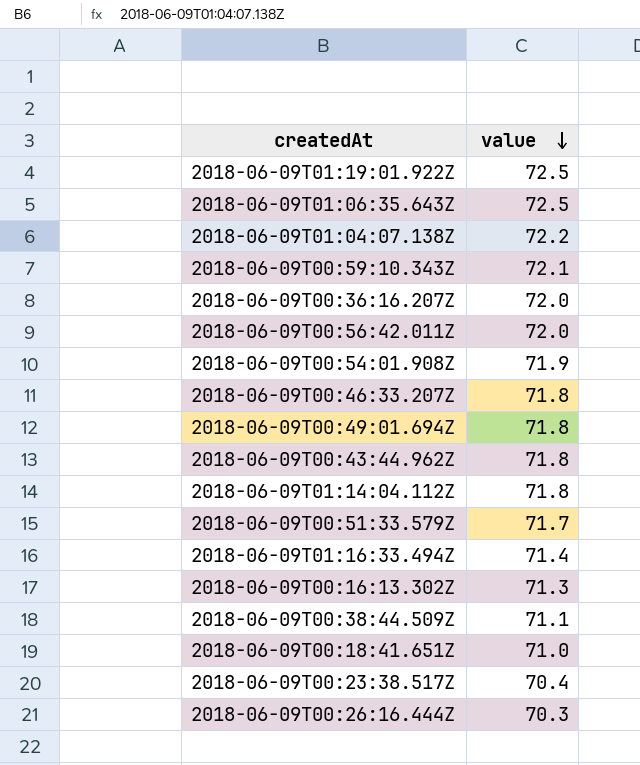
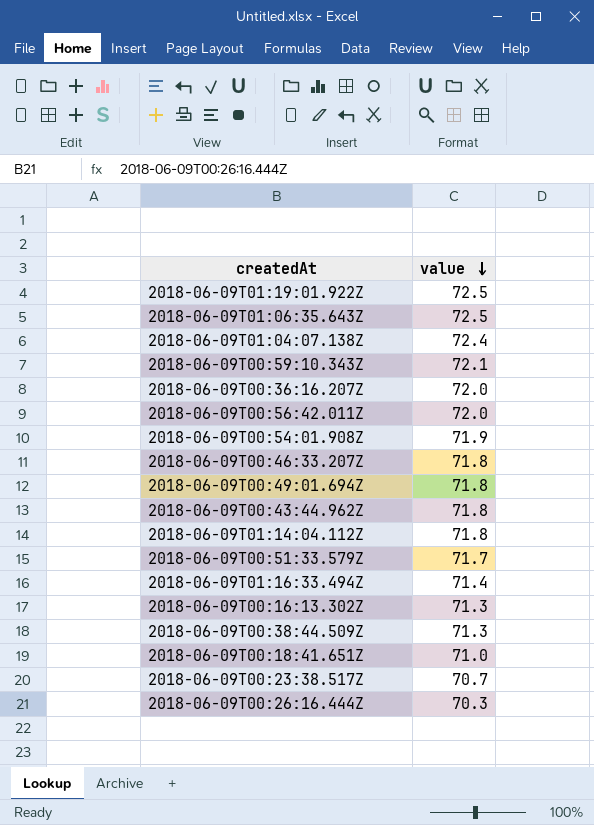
2018-06-09T01:04:07.138Z | value: 72.2 -> 72.4
2018-06-09T00:38:44.509Z | value: 71.1 -> 71.3
2018-06-09T00:23:38.517Z | value: 70.4 -> 70.7

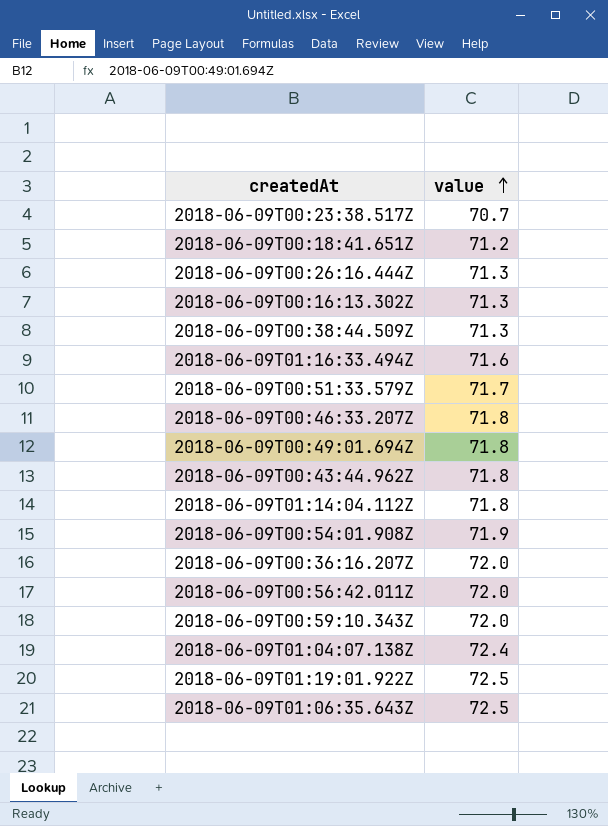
row order: value descending -> value ascending
2018-06-09T00:18:41.651Z | value: 71.0 -> 71.2
2018-06-09T00:26:16.444Z | value: 70.3 -> 71.3
2018-06-09T01:16:33.494Z | value: 71.4 -> 71.6
2018-06-09T00:59:10.343Z | value: 72.1 -> 72.0

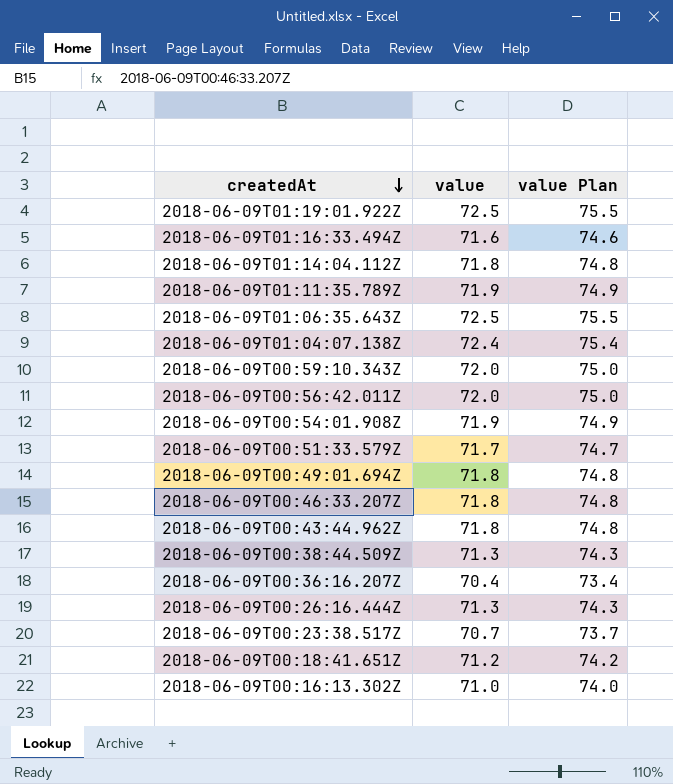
row order: value ascending -> createdAt descending
column value Plan | formula: none -> [value] + 3
row 2018-06-09T01:11:35.789Z: none -> 71.9 | 74.9
2018-06-09T00:36:16.207Z | value: 72.0 -> 70.4
2018-06-09T00:16:13.302Z | value: 71.3 -> 71.0

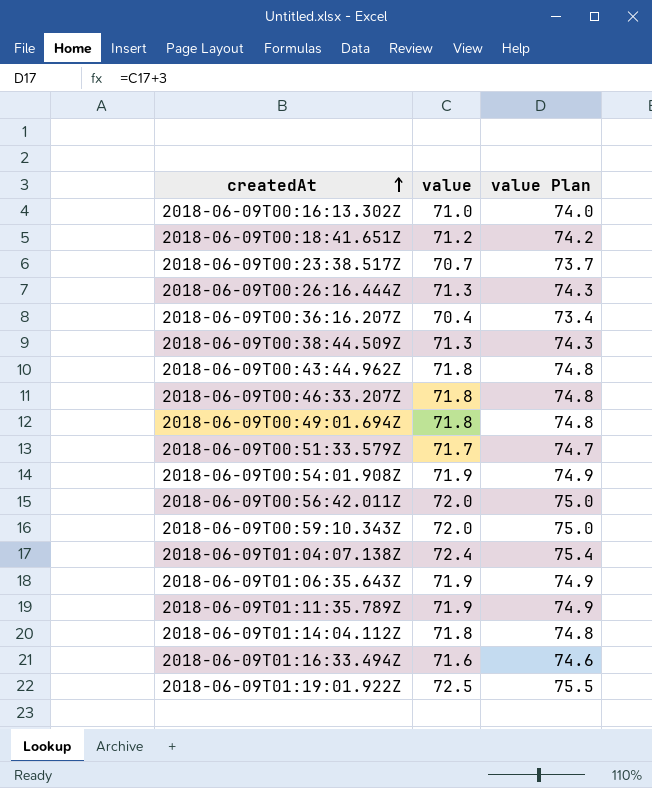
row order: createdAt descending -> createdAt ascending
2018-06-09T01:06:35.643Z | value: 72.5 -> 71.9
2018-06-09T01:06:35.643Z | value Plan: 75.5 -> 74.9

